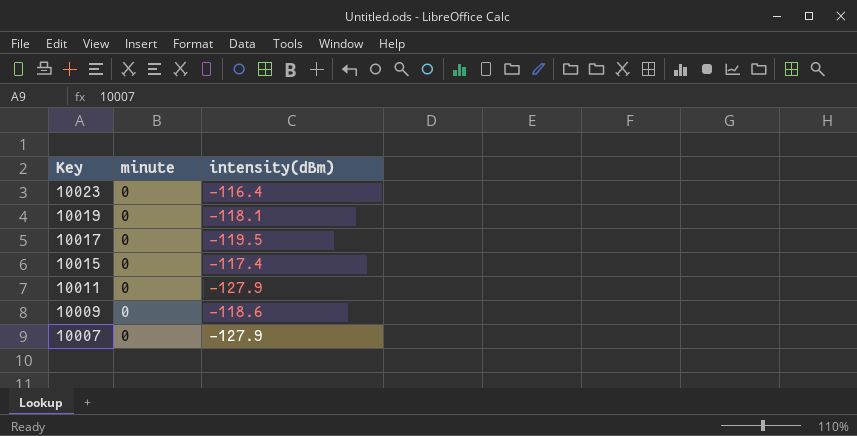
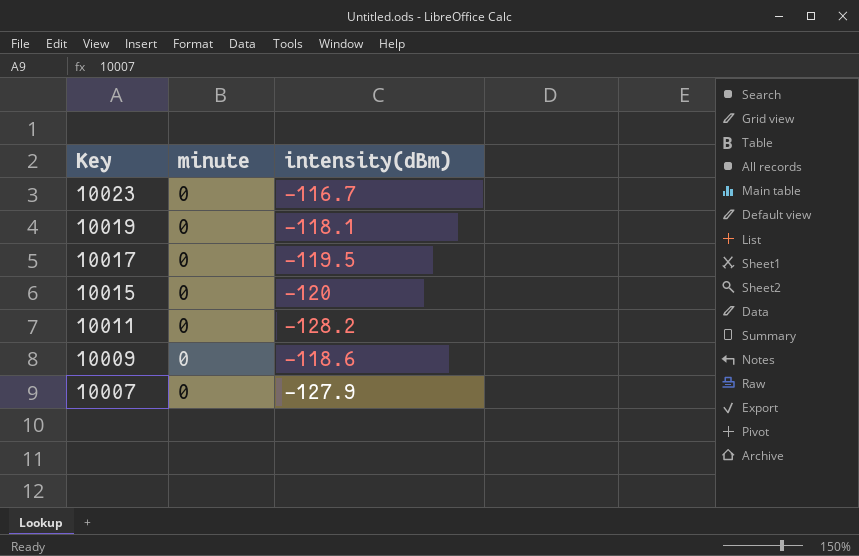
10023 | intensity(dBm): -116.4 -> -116.7
10015 | intensity(dBm): -117.4 -> -120
10011 | intensity(dBm): -127.9 -> -128.2

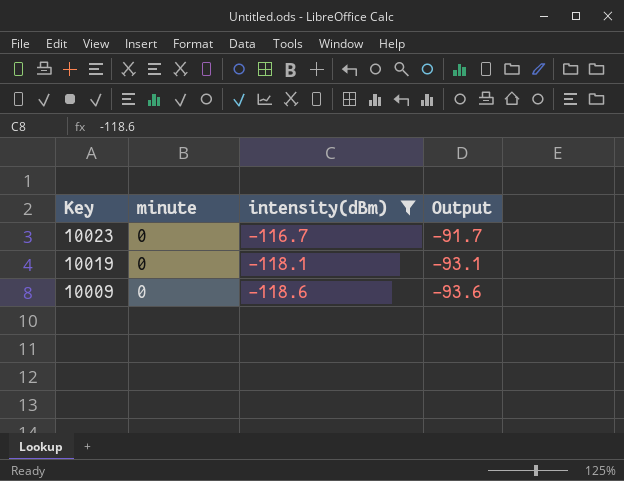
filter: none -> intensity(dBm) >= -118.6
column Output | formula: none -> [intensity(dBm)] + 25

